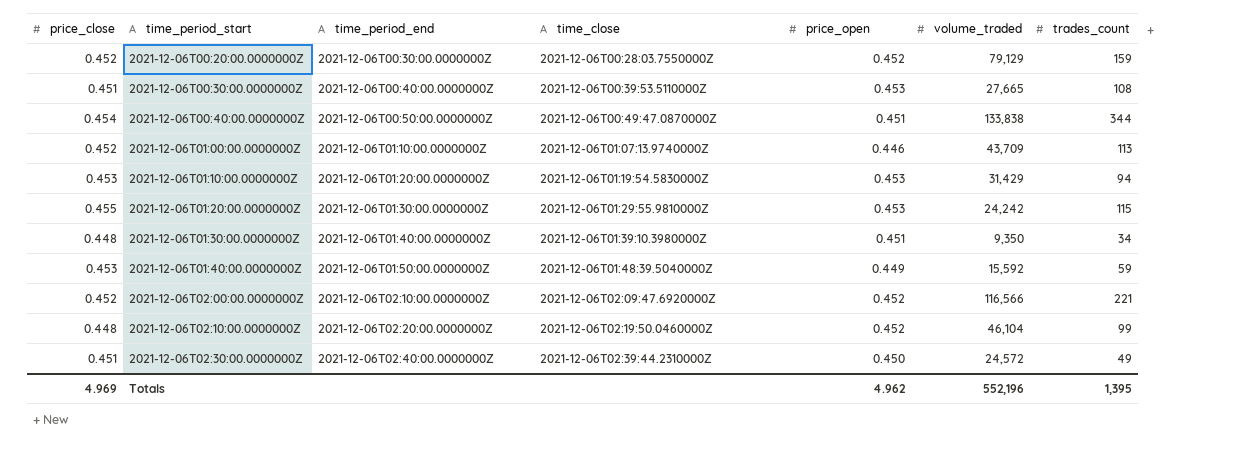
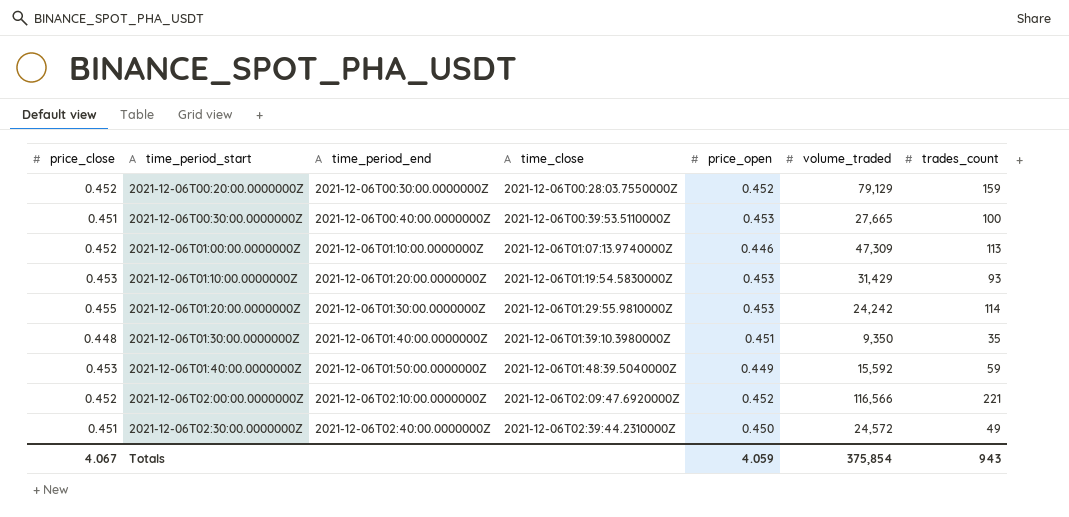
row 2021-12-06T00:40:00.0000000Z: 0.454 | 2021-12-06T00:50:00.0000000Z | 2021-12-06T00:49:47.0870000Z | 0.451 | 133,838 | 344 -> none
row 2021-12-06T02:10:00.0000000Z: 0.448 | 2021-12-06T02:20:00.0000000Z | 2021-12-06T02:19:50.0460000Z | 0.452 | 46,104 | 99 -> none
2021-12-06T00:30:00.0000000Z | trades_count: 108 -> 100
2021-12-06T01:00:00.0000000Z | volume_traded: 43,709 -> 47,309
2021-12-06T01:10:00.0000000Z | trades_count: 94 -> 93
2021-12-06T01:20:00.0000000Z | trades_count: 115 -> 114
2021-12-06T01:30:00.0000000Z | trades_count: 34 -> 35
Totals | price_close: 4.969 -> 4.067
Totals | price_open: 4.962 -> 4.059
Totals | volume_traded: 552,196 -> 375,854
Totals | trades_count: 1,395 -> 943

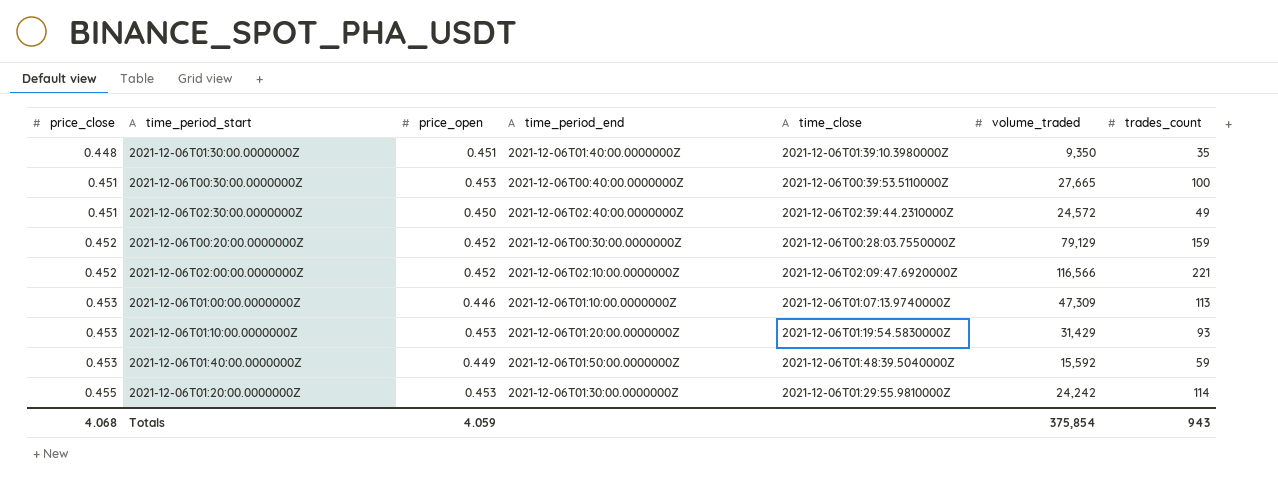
row order: time_period_start ascending -> price_close ascending
column price_open | position: 5 -> 3
2021-12-06T01:00:00.0000000Z | price_close: 0.452 -> 0.453
Totals | price_close: 4.067 -> 4.068

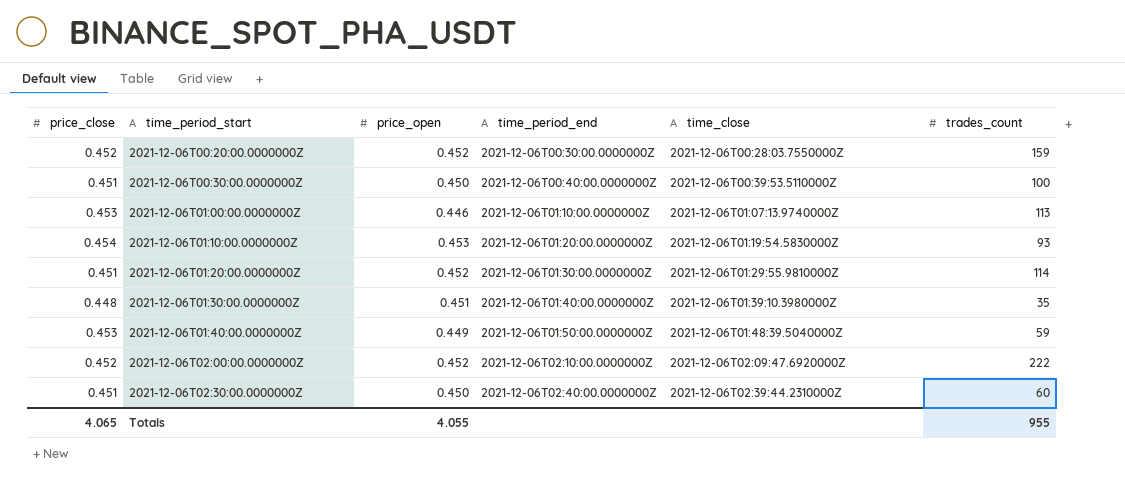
row order: price_close ascending -> time_period_start ascending
column volume_traded | position: 6 -> none
2021-12-06T00:30:00.0000000Z | price_open: 0.453 -> 0.450
2021-12-06T01:10:00.0000000Z | price_close: 0.453 -> 0.454
2021-12-06T01:20:00.0000000Z | price_close: 0.455 -> 0.451
2021-12-06T01:20:00.0000000Z | price_open: 0.453 -> 0.452
2021-12-06T02:00:00.0000000Z | trades_count: 221 -> 222
2021-12-06T02:30:00.0000000Z | trades_count: 49 -> 60
Totals | price_close: 4.068 -> 4.065
Totals | price_open: 4.059 -> 4.055
Totals | trades_count: 943 -> 955

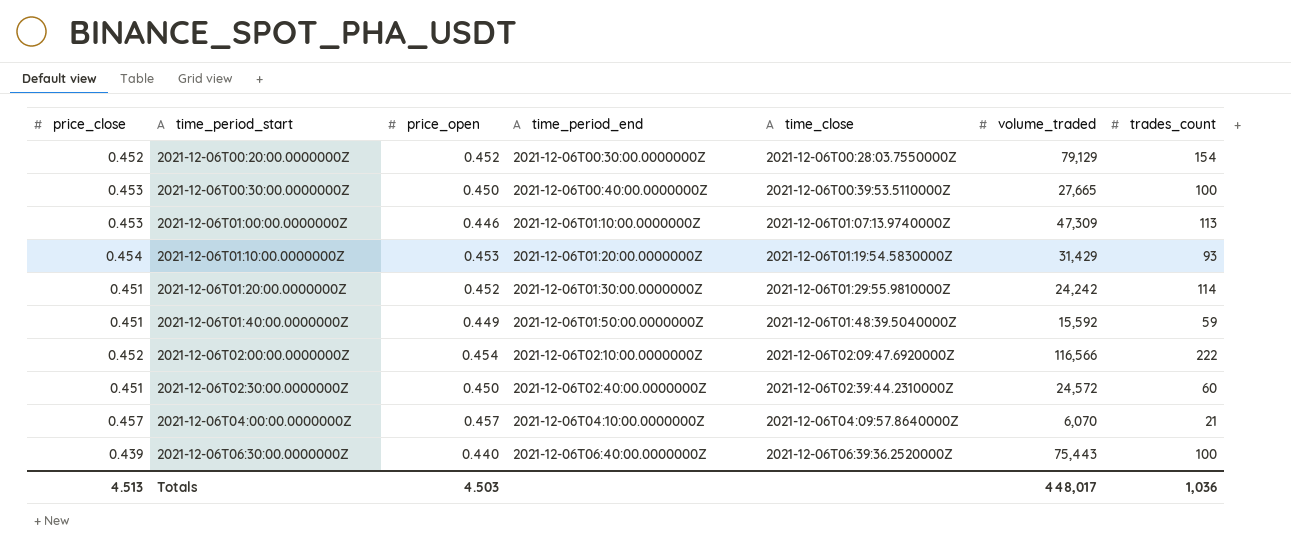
column volume_traded | position: none -> 6
row 2021-12-06T01:30:00.0000000Z: 0.448 | 0.451 | 2021-12-06T01:40:00.0000000Z | 2021-12-06T01:39:10.3980000Z | 35 -> none
2021-12-06T00:20:00.0000000Z | trades_count: 159 -> 154
2021-12-06T00:30:00.0000000Z | price_close: 0.451 -> 0.453
2021-12-06T01:40:00.0000000Z | price_close: 0.453 -> 0.451
2021-12-06T02:00:00.0000000Z | price_open: 0.452 -> 0.454
row 2021-12-06T04:00:00.0000000Z: none -> 0.457 | 0.457 | 2021-12-06T04:10:00.0000000Z | 2021-12-06T04:09:57.8640000Z | 6,070 | 21
row 2021-12-06T06:30:00.0000000Z: none -> 0.439 | 0.440 | 2021-12-06T06:40:00.0000000Z | 2021-12-06T06:39:36.2520000Z | 75,443 | 100
Totals | price_close: 4.065 -> 4.513
Totals | price_open: 4.055 -> 4.503
Totals | trades_count: 955 -> 1,036

